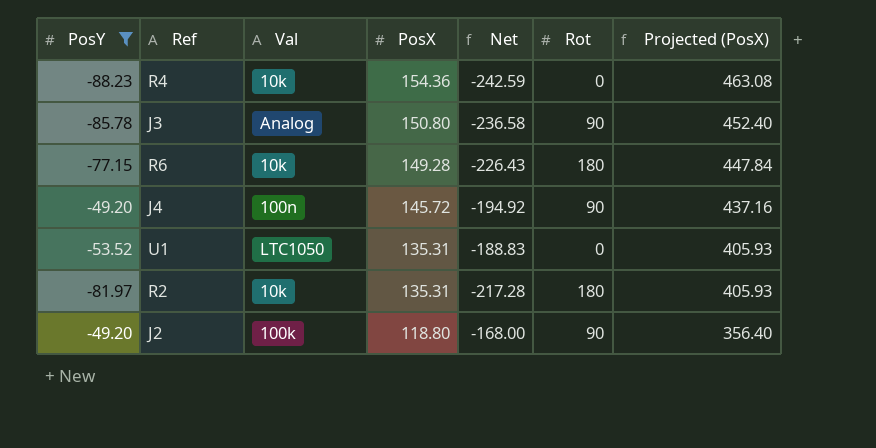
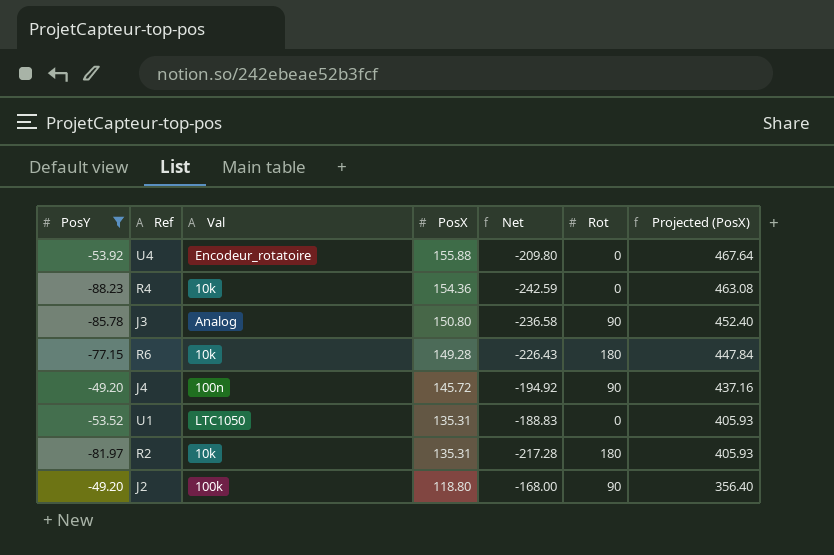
row U4: none -> -53.92 | Encodeur_rotatoire | 155.88 | -209.80 | 0 | 467.64

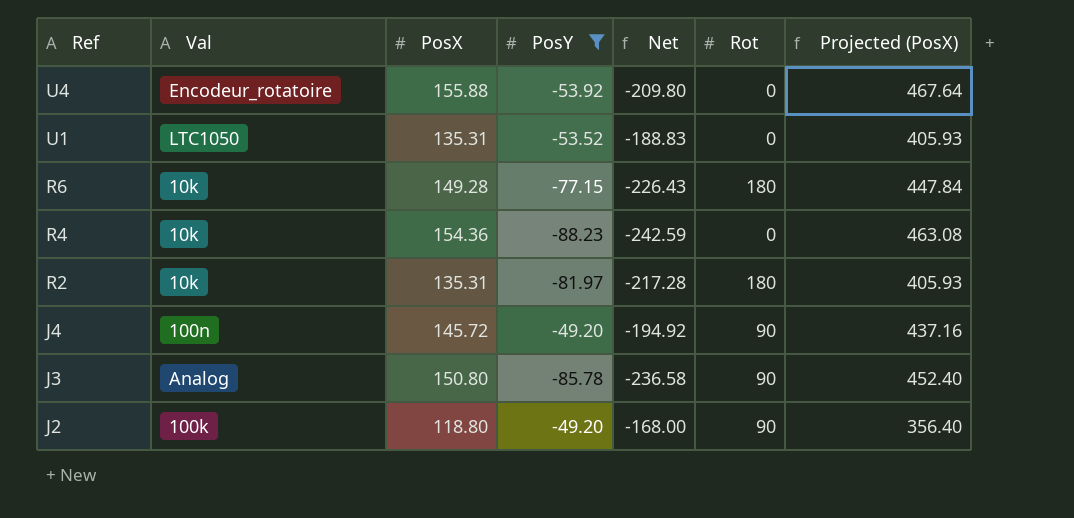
row order: PosX descending -> Ref descending
column PosY | position: 1 -> 4

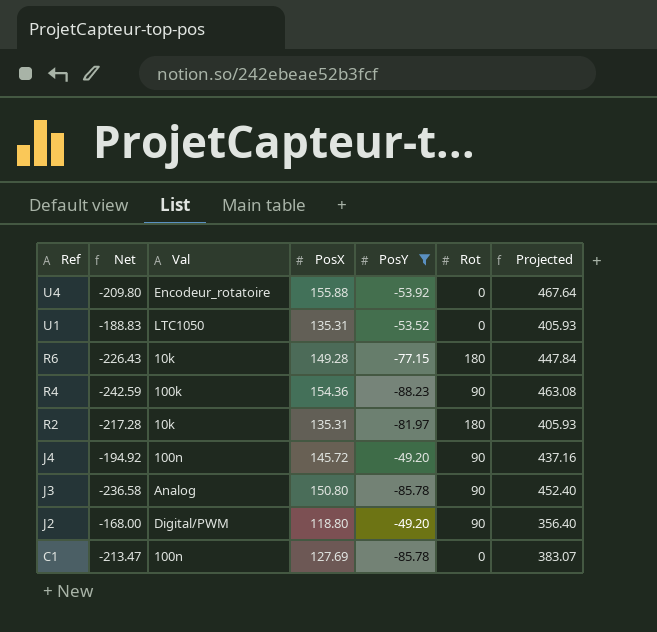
column Net | position: 5 -> 2
column name: Projected (PosX) -> Projected
R4 | Val: 10k -> 100k
R4 | Rot: 0 -> 90
J2 | Val: 100k -> Digital/PWM
row C1: none -> -213.47 | 100n | 127.69 | -85.78 | 0 | 383.07

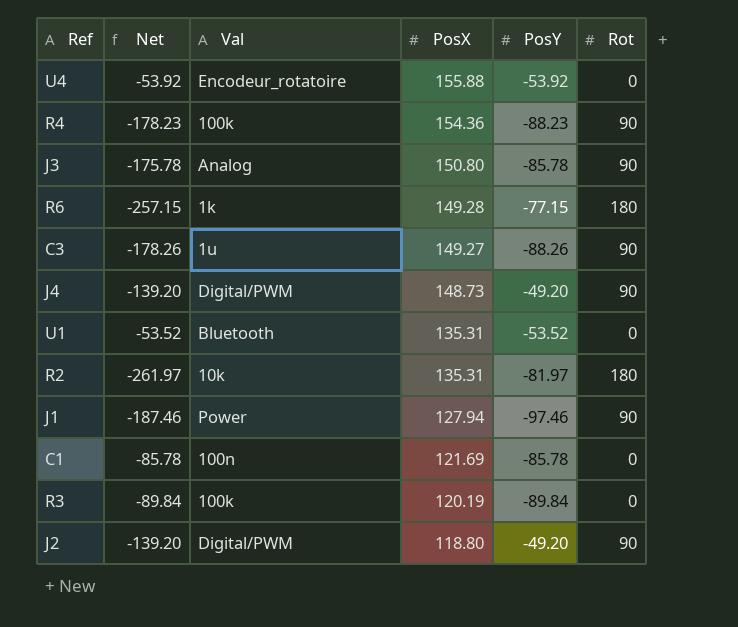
filter: PosY >= -88.23 -> none
row order: Ref descending -> PosX descending
column Projected | formula: [PosX] * 3 -> none
column Net | formula: [PosY] - [PosX] -> [PosY] - [Rot]
R6 | Val: 10k -> 1k
J4 | Val: 100n -> Digital/PWM
J4 | PosX: 145.72 -> 148.73
U1 | Val: LTC1050 -> Bluetooth
C1 | PosX: 127.69 -> 121.69

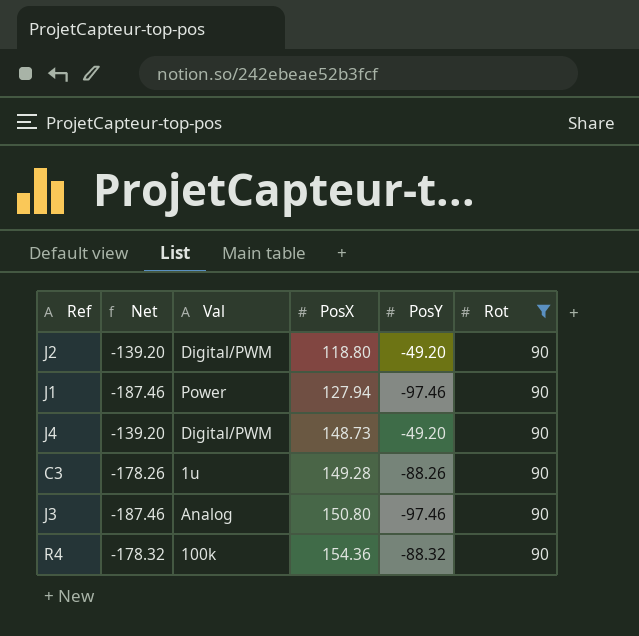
filter: none -> Rot = 90
row order: PosX descending -> PosX ascending
C3 | PosX: 149.27 -> 149.28
J3 | Net: -175.78 -> -187.46
J3 | PosY: -85.78 -> -97.46
R4 | Net: -178.23 -> -178.32
R4 | PosY: -88.23 -> -88.32

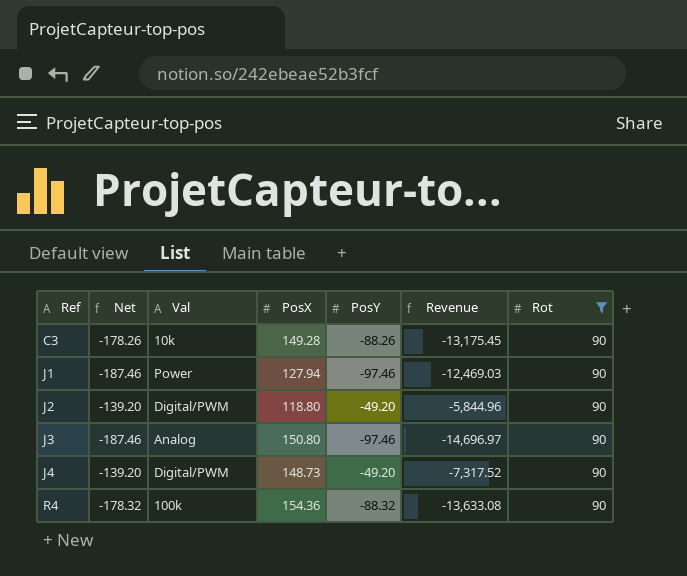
row order: PosX ascending -> Ref ascending
column Revenue | formula: none -> [PosX] * [PosY]
C3 | Val: 1u -> 10k

